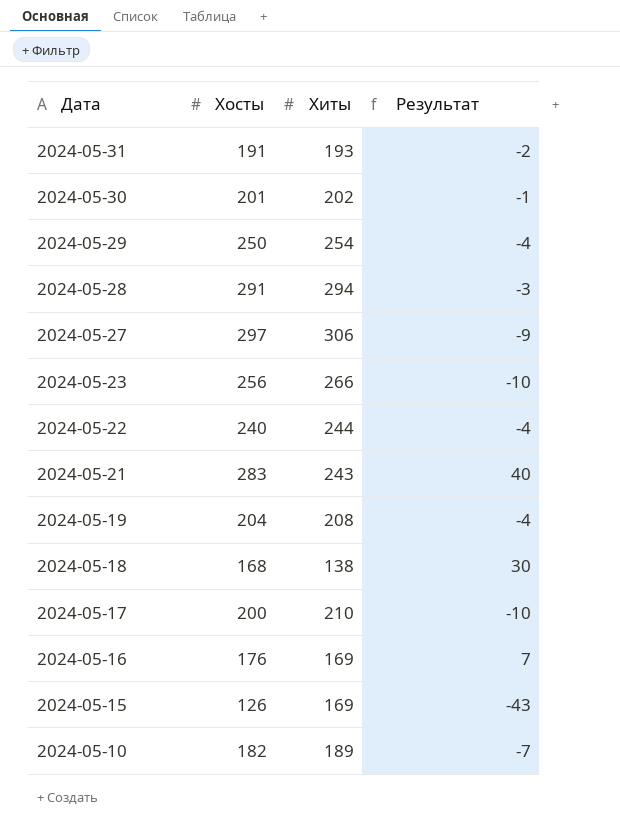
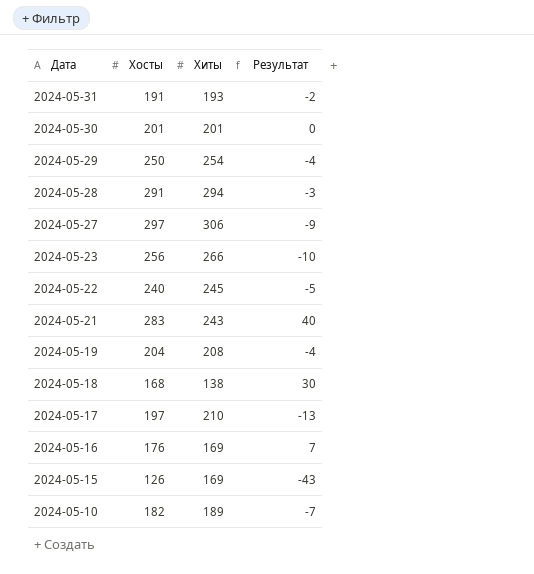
2024-05-30 | Хиты: 202 -> 201
2024-05-30 | Результат: -1 -> 0
2024-05-22 | Хиты: 244 -> 245
2024-05-22 | Результат: -4 -> -5
2024-05-17 | Хосты: 200 -> 197
2024-05-17 | Результат: -10 -> -13

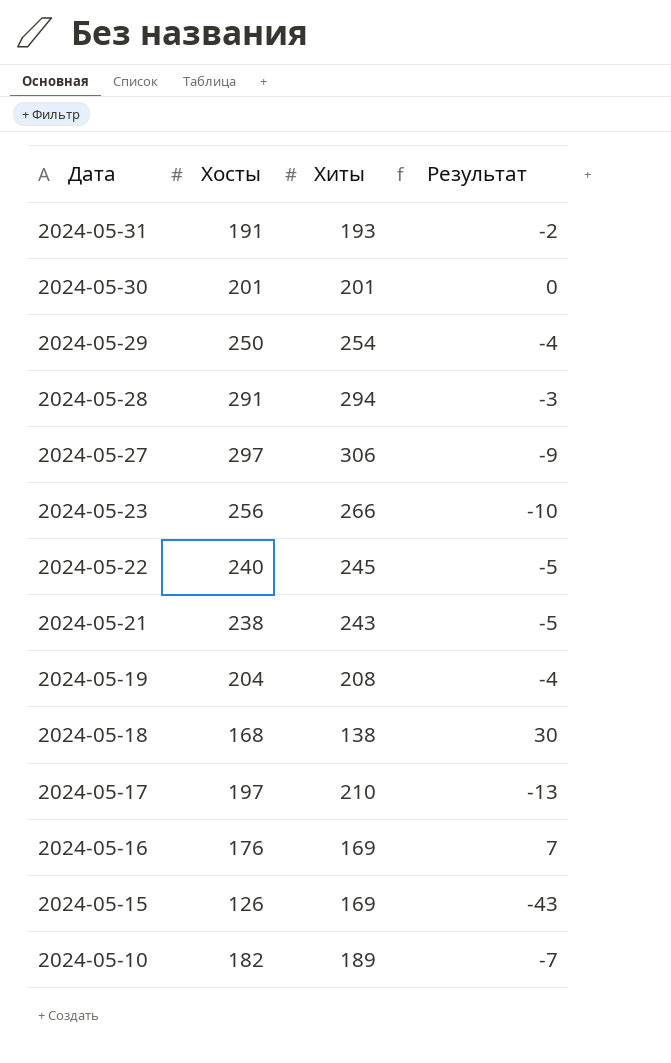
2024-05-21 | Хосты: 283 -> 238
2024-05-21 | Результат: 40 -> -5

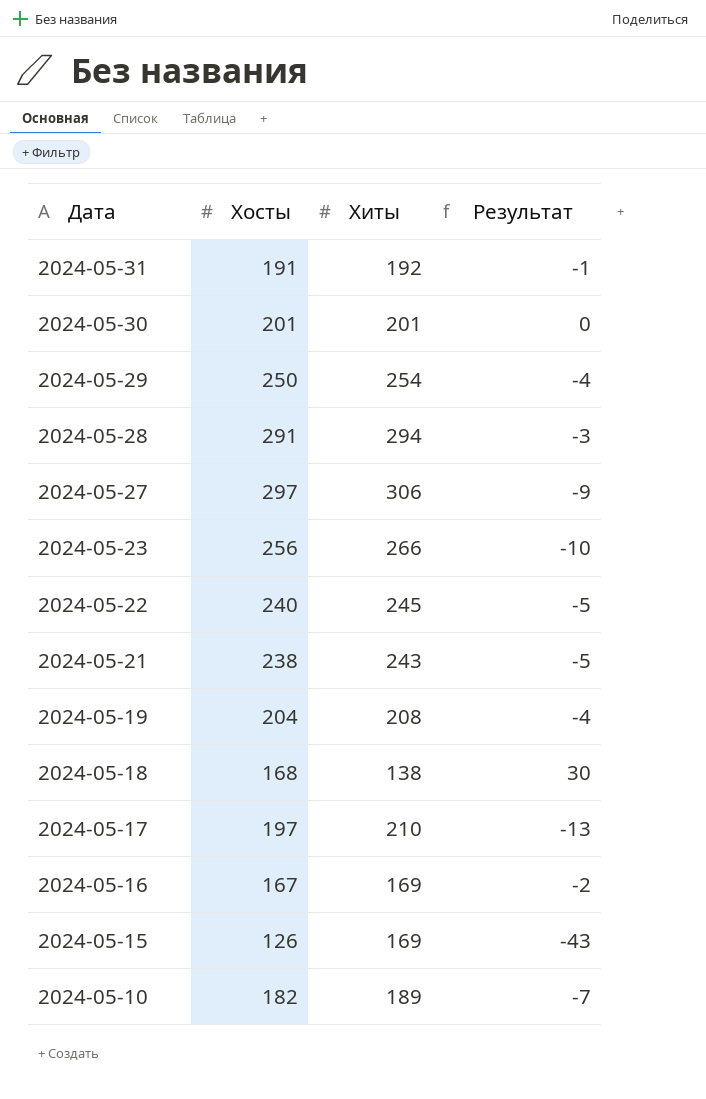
2024-05-31 | Хиты: 193 -> 192
2024-05-31 | Результат: -2 -> -1
2024-05-16 | Хосты: 176 -> 167
2024-05-16 | Результат: 7 -> -2

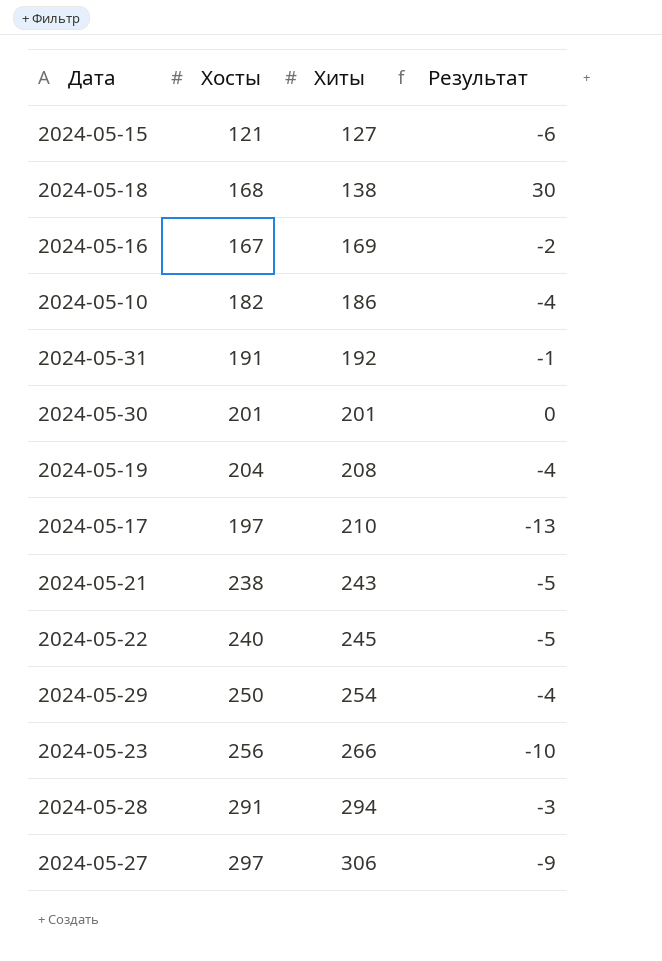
row order: Дата descending -> Хиты ascending
2024-05-15 | Хосты: 126 -> 121
2024-05-15 | Хиты: 169 -> 127
2024-05-15 | Результат: -43 -> -6
2024-05-10 | Хиты: 189 -> 186
2024-05-10 | Результат: -7 -> -4

